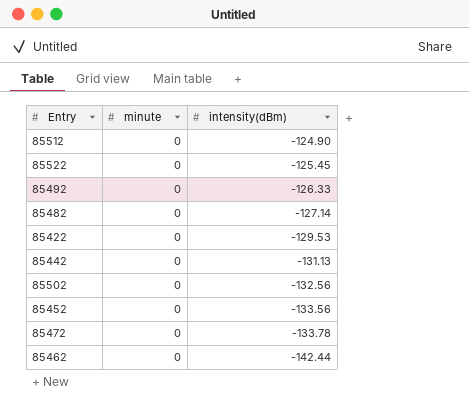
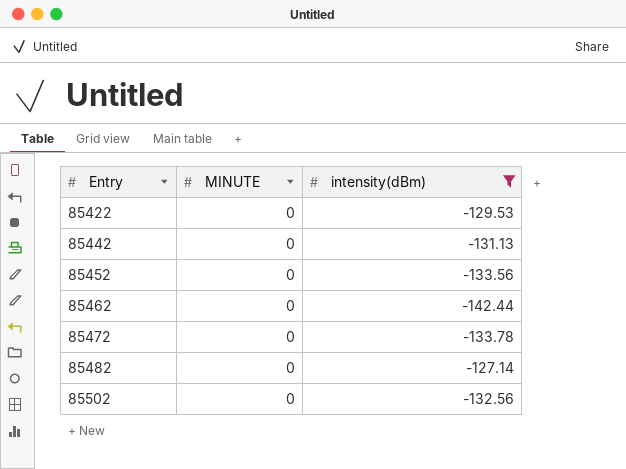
filter: none -> intensity(dBm) <= -127.14
row order: intensity(dBm) descending -> Entry ascending
column name: minute -> MINUTE

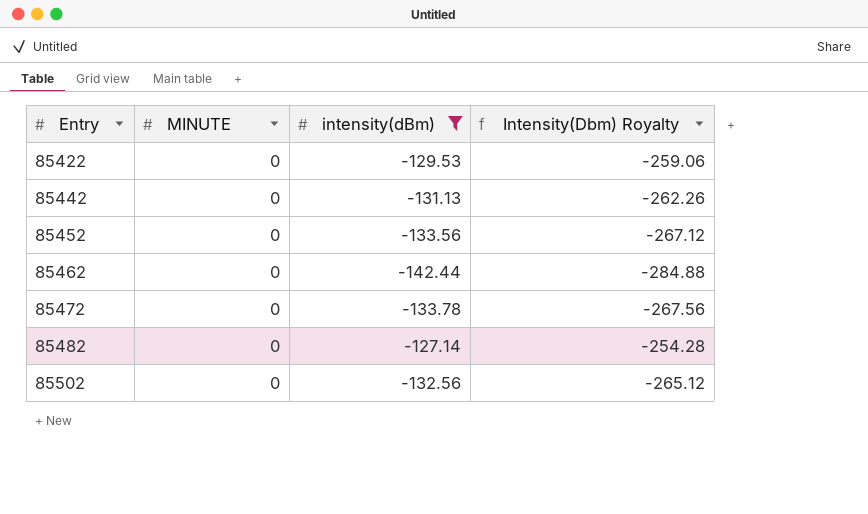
column Intensity(Dbm) Royalty | formula: none -> [intensity(dBm)] * 2

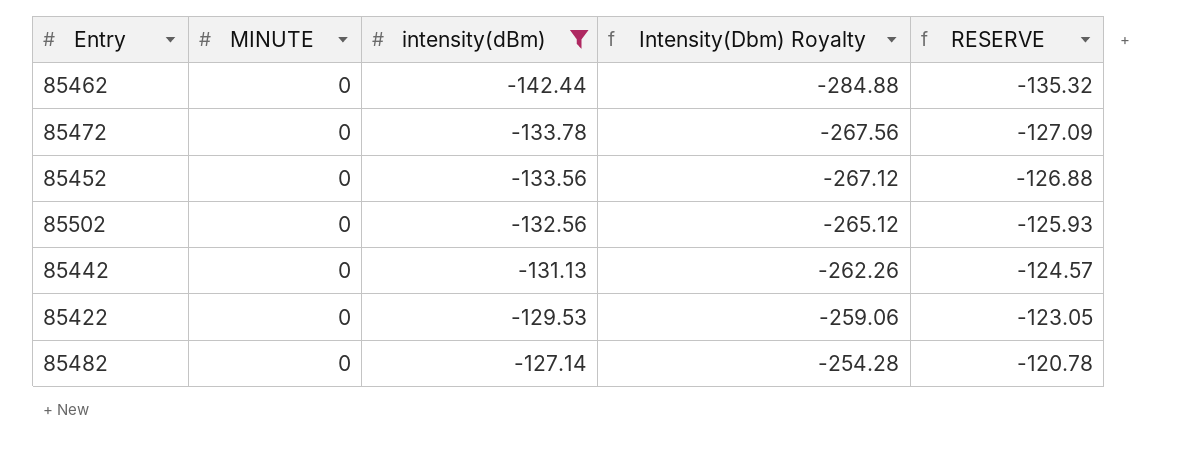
row order: Entry ascending -> intensity(dBm) ascending
column RESERVE | formula: none -> [intensity(dBm)] * 0.95

